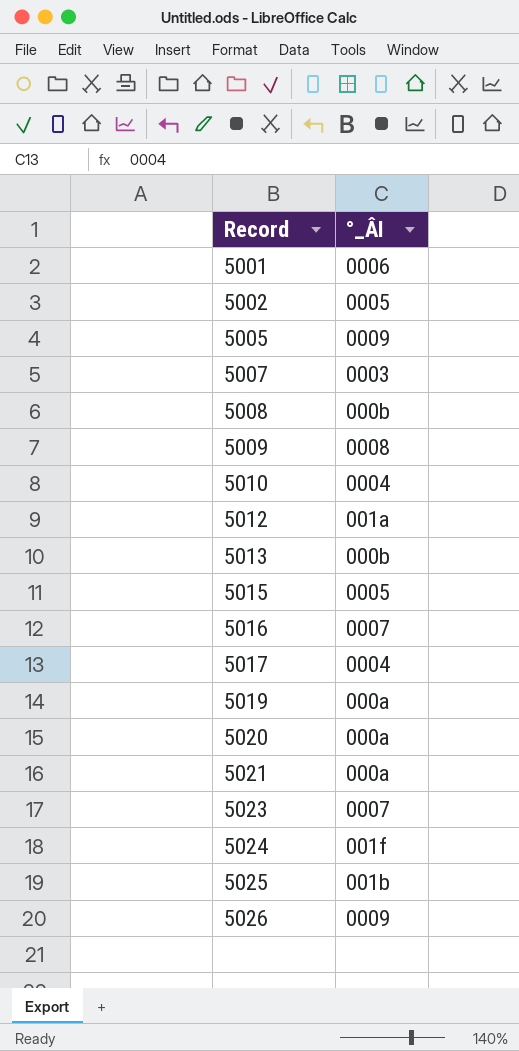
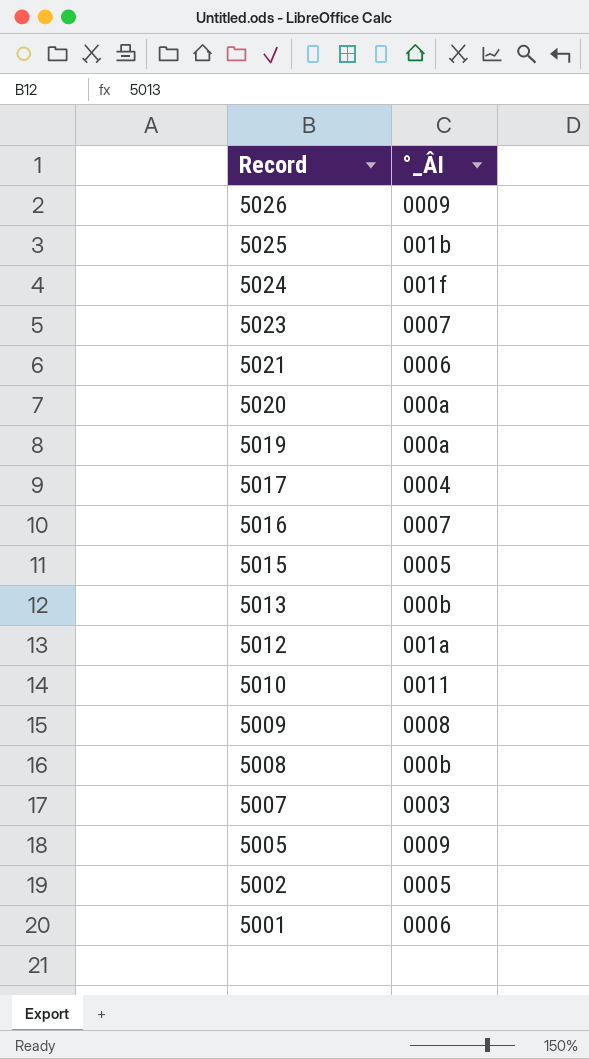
row order: Record ascending -> Record descending
5021 | °_ÂI: 000a -> 0006
5010 | °_ÂI: 0004 -> 0011

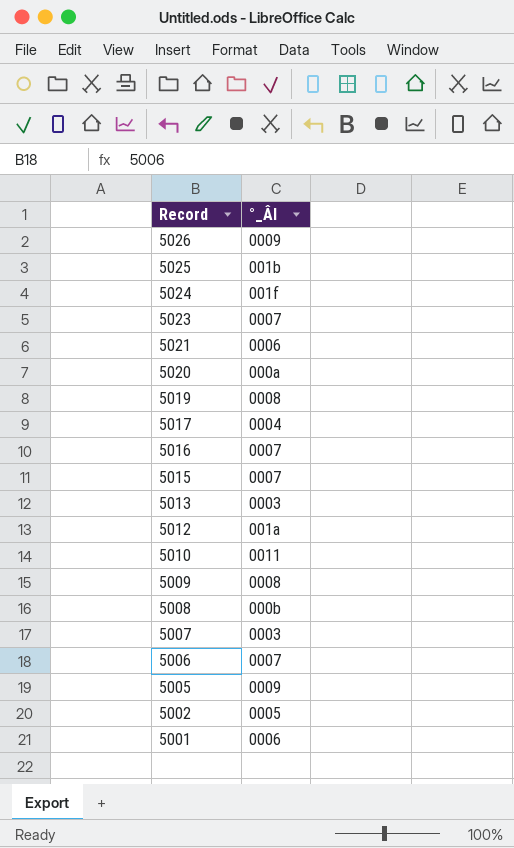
5019 | °_ÂI: 000a -> 0008
5015 | °_ÂI: 0005 -> 0007
5013 | °_ÂI: 000b -> 0003
row 5006: none -> 0007

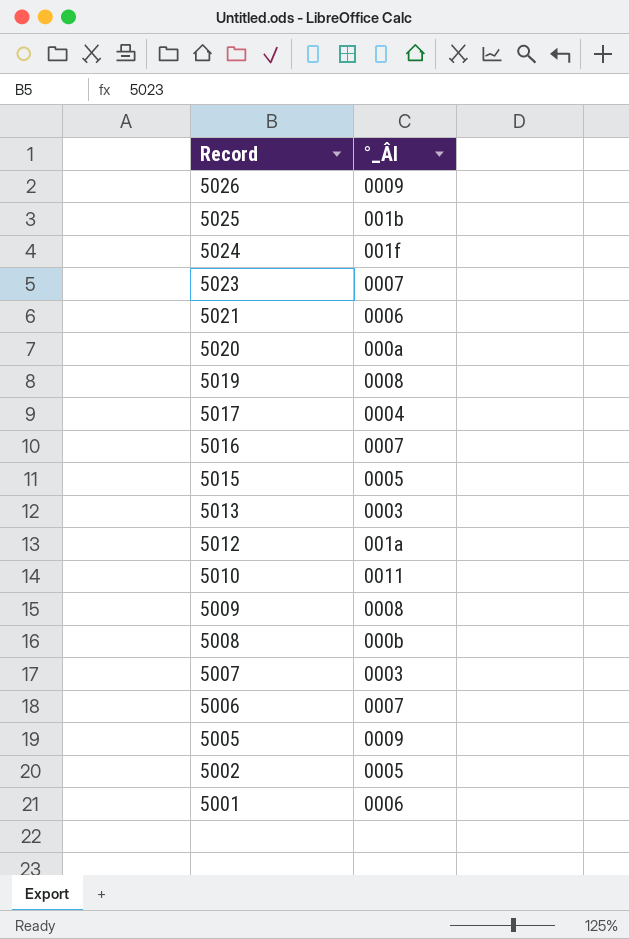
5015 | °_ÂI: 0007 -> 0005

